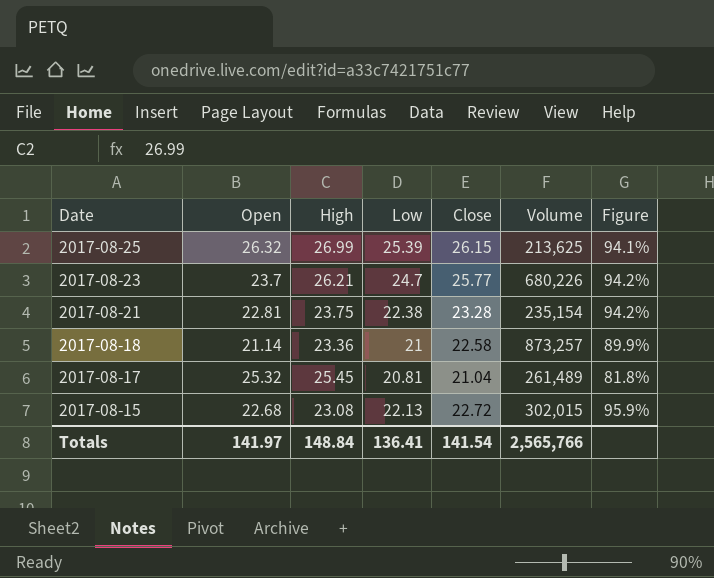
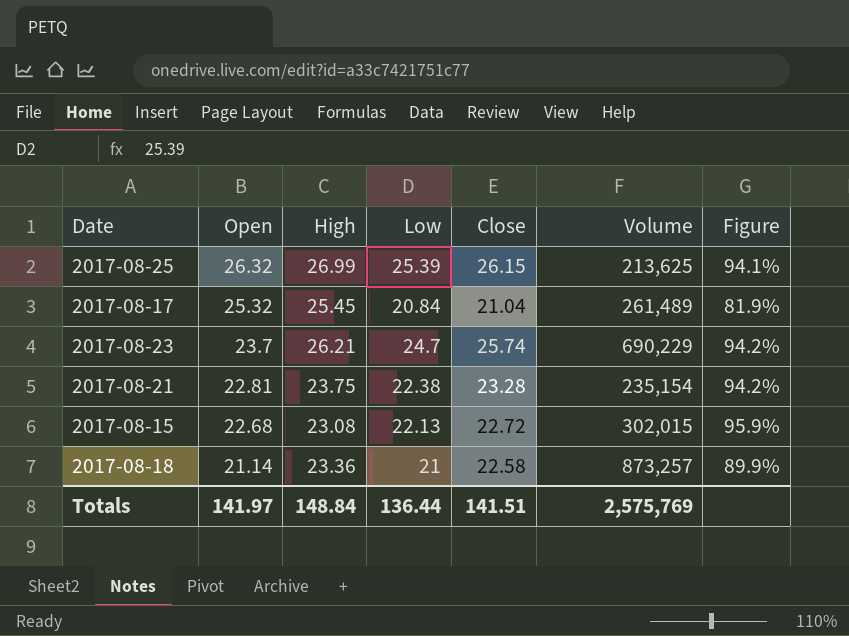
row order: Date descending -> Open descending
2017-08-17 | Low: 20.81 -> 20.84
2017-08-17 | Figure: 81.8% -> 81.9%
2017-08-23 | Close: 25.77 -> 25.74
2017-08-23 | Volume: 680,226 -> 690,229
Totals | Low: 136.41 -> 136.44
Totals | Close: 141.54 -> 141.51
Totals | Volume: 2,565,766 -> 2,575,769

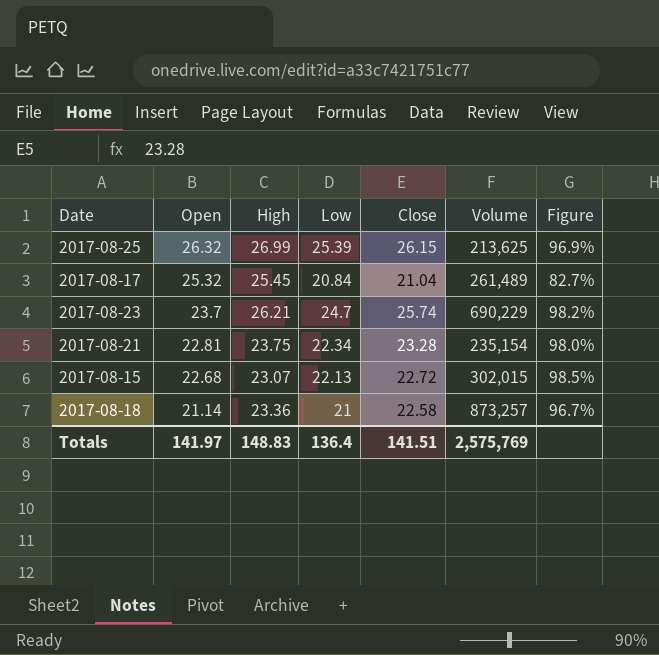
column Figure | formula: [Low] / [High] -> [Close] / [High]
2017-08-21 | Low: 22.38 -> 22.34
2017-08-15 | High: 23.08 -> 23.07
Totals | High: 148.84 -> 148.83
Totals | Low: 136.44 -> 136.4

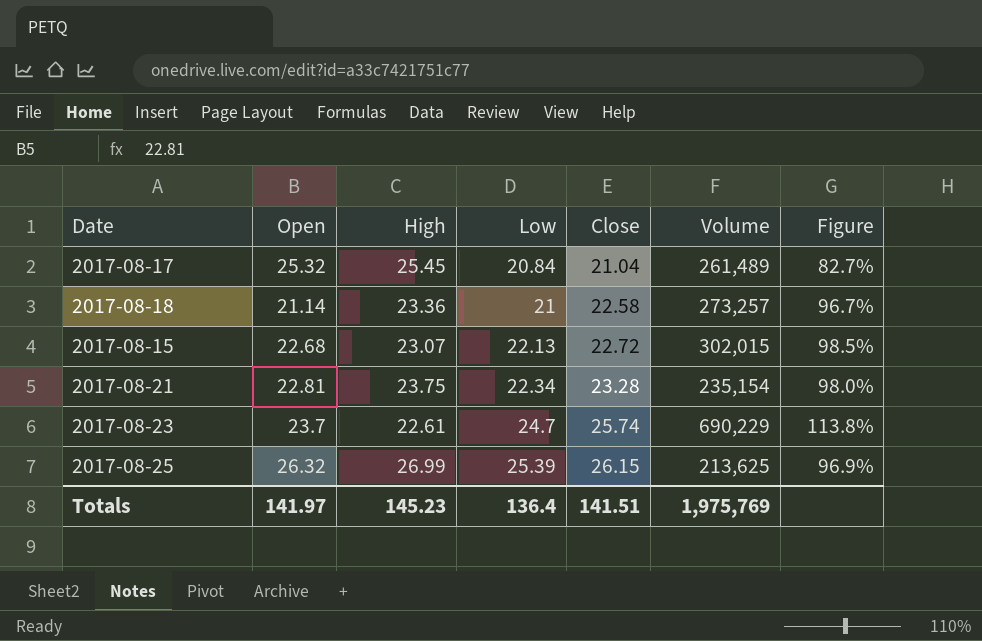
row order: Open descending -> Low ascending
2017-08-18 | Volume: 873,257 -> 273,257
2017-08-23 | High: 26.21 -> 22.61
2017-08-23 | Figure: 98.2% -> 113.8%
Totals | High: 148.83 -> 145.23
Totals | Volume: 2,575,769 -> 1,975,769

